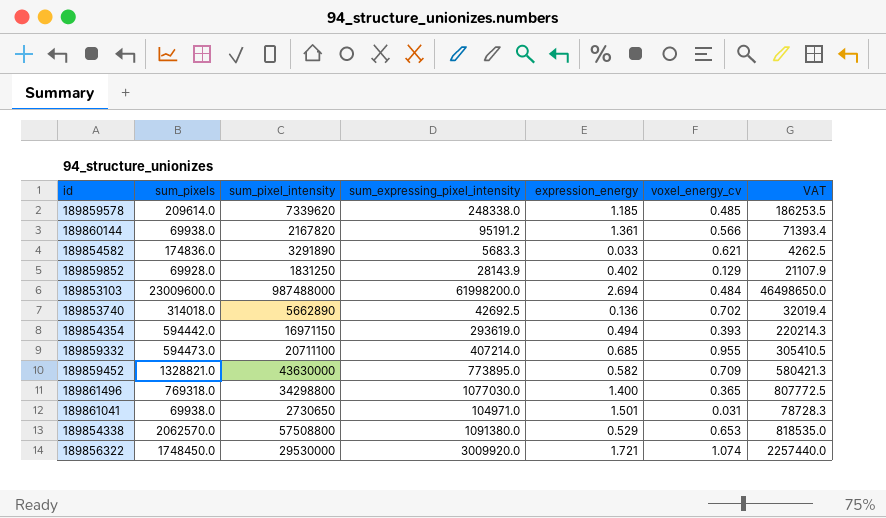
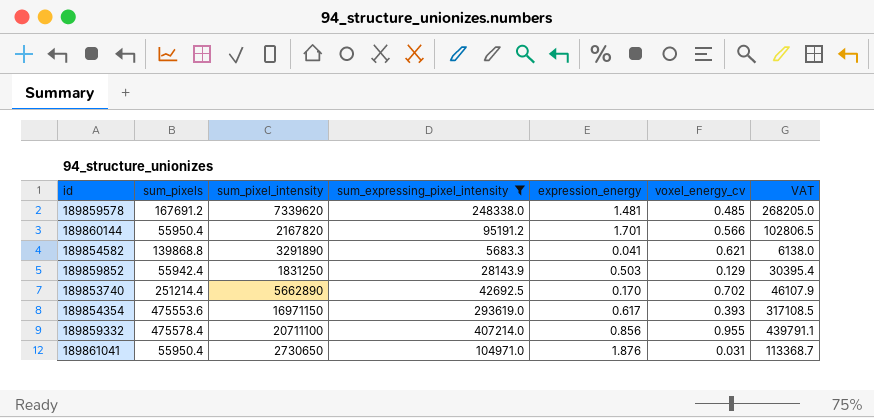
filter: none -> sum_expressing_pixel_intensity <= 407214.0
column VAT | formula: [sum_expressing_pixel_intensity] * 0.75 -> [sum_expressing_pixel_intensity] * 1.08
189859578 | sum_pixels: 209614.0 -> 167691.2
189859578 | expression_energy: 1.185 -> 1.481
189860144 | sum_pixels: 69938.0 -> 55950.4
189860144 | expression_energy: 1.361 -> 1.701
189854582 | sum_pixels: 174836.0 -> 139868.8
189854582 | expression_energy: 0.033 -> 0.041
189859852 | sum_pixels: 69928.0 -> 55942.4
189859852 | expression_energy: 0.402 -> 0.503
189853740 | sum_pixels: 314018.0 -> 251214.4
189853740 | expression_energy: 0.136 -> 0.170
189854354 | sum_pixels: 594442.0 -> 475553.6
189854354 | expression_energy: 0.494 -> 0.617
189859332 | sum_pixels: 594473.0 -> 475578.4
189859332 | expression_energy: 0.685 -> 0.856
189861041 | sum_pixels: 69938.0 -> 55950.4
189861041 | expression_energy: 1.501 -> 1.876

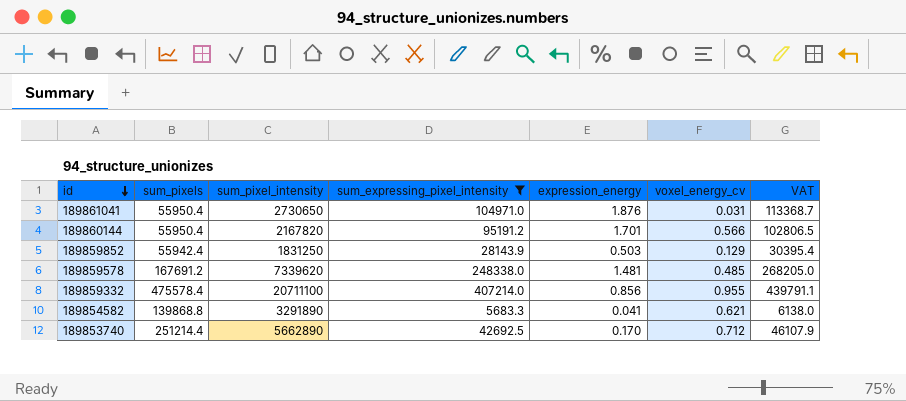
row order: none -> id descending
row 189854354: 475553.6 | 16971150 | 293619.0 | 0.617 | 0.393 | 317108.5 -> none
189853740 | voxel_energy_cv: 0.702 -> 0.712

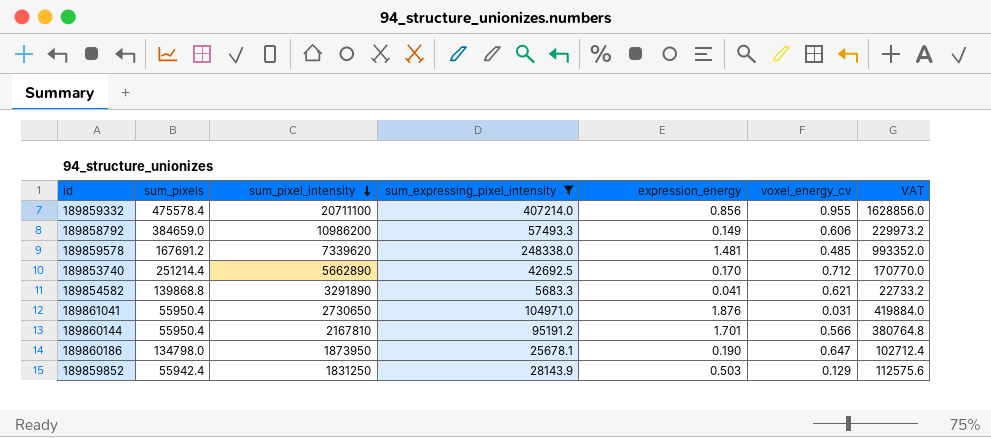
row order: id descending -> sum_pixel_intensity descending
column VAT | formula: [sum_expressing_pixel_intensity] * 1.08 -> [sum_expressing_pixel_intensity] * 4
row 189858792: none -> 384659.0 | 10986200 | 57493.3 | 0.149 | 0.606 | 229973.2
189860144 | sum_pixel_intensity: 2167820 -> 2167810
row 189860186: none -> 134798.0 | 1873950 | 25678.1 | 0.190 | 0.647 | 102712.4

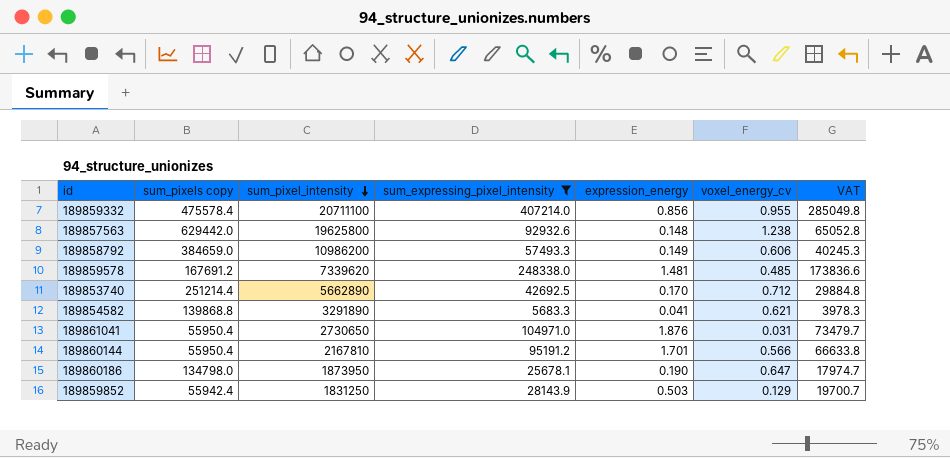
column name: sum_pixels -> sum_pixels copy
column VAT | formula: [sum_expressing_pixel_intensity] * 4 -> [sum_expressing_pixel_intensity] * 0.7
row 189857563: none -> 629442.0 | 19625800 | 92932.6 | 0.148 | 1.238 | 65052.8

